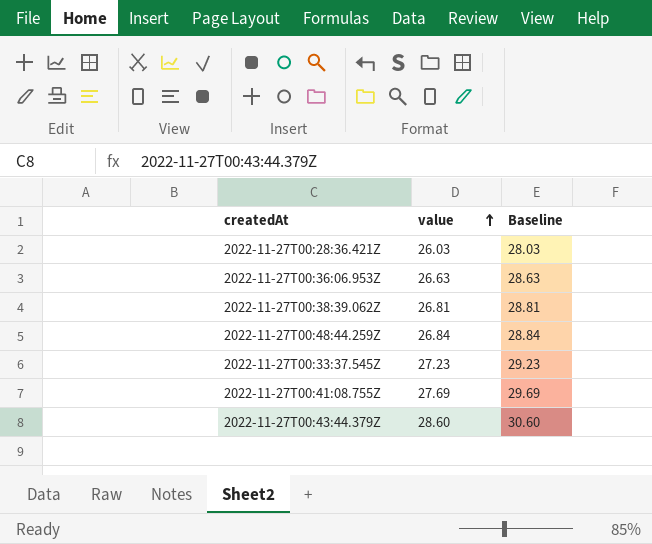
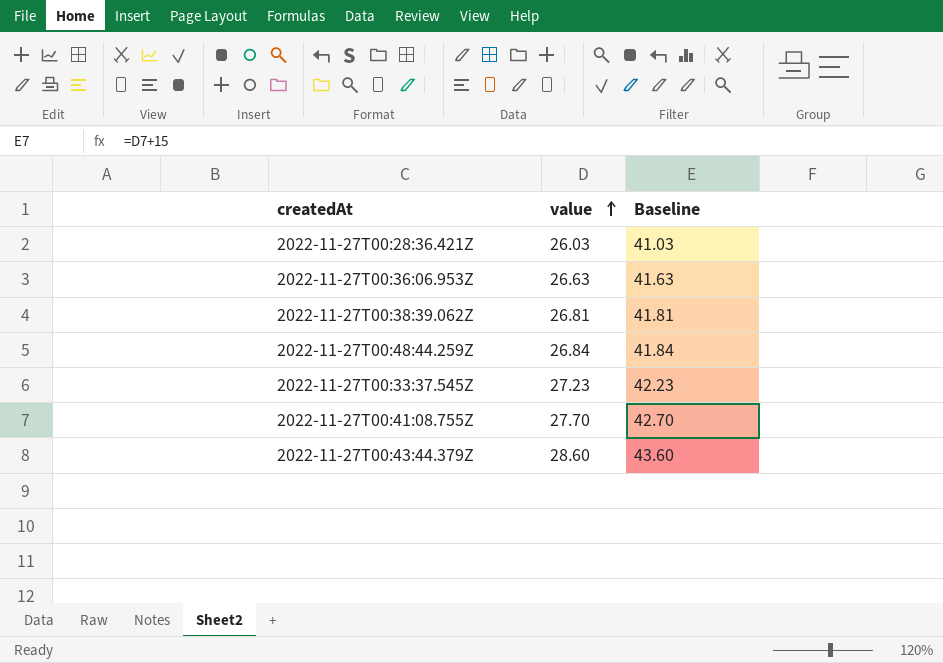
column Baseline | formula: [value] + 2 -> [value] + 15
2022-11-27T00:41:08.755Z | value: 27.69 -> 27.70

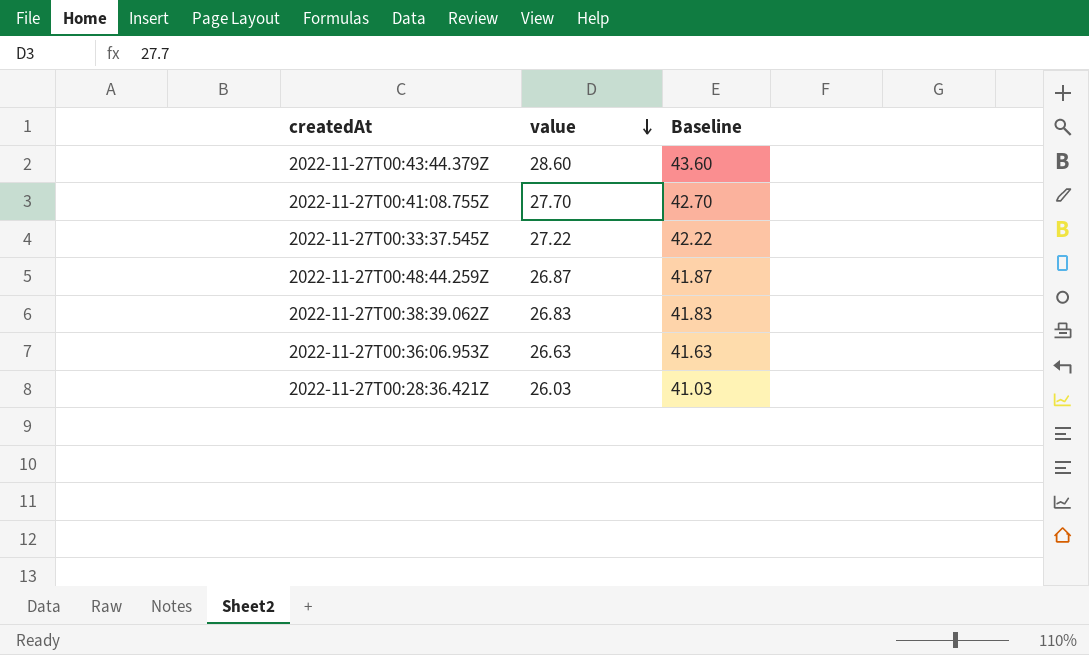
row order: value ascending -> value descending
2022-11-27T00:33:37.545Z | value: 27.23 -> 27.22
2022-11-27T00:33:37.545Z | Baseline: 42.23 -> 42.22
2022-11-27T00:48:44.259Z | value: 26.84 -> 26.87
2022-11-27T00:48:44.259Z | Baseline: 41.84 -> 41.87
2022-11-27T00:38:39.062Z | value: 26.81 -> 26.83
2022-11-27T00:38:39.062Z | Baseline: 41.81 -> 41.83

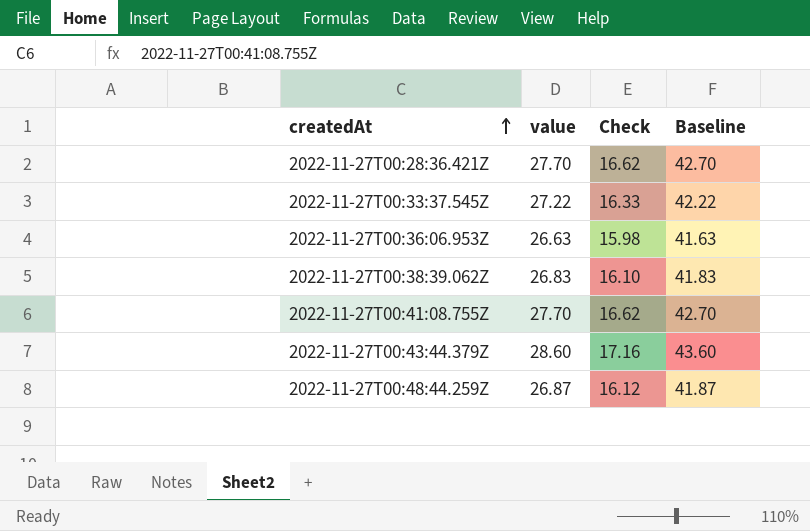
row order: value descending -> createdAt ascending
column Check | formula: none -> [value] * 0.6
2022-11-27T00:28:36.421Z | value: 26.03 -> 27.70
2022-11-27T00:28:36.421Z | Baseline: 41.03 -> 42.70

